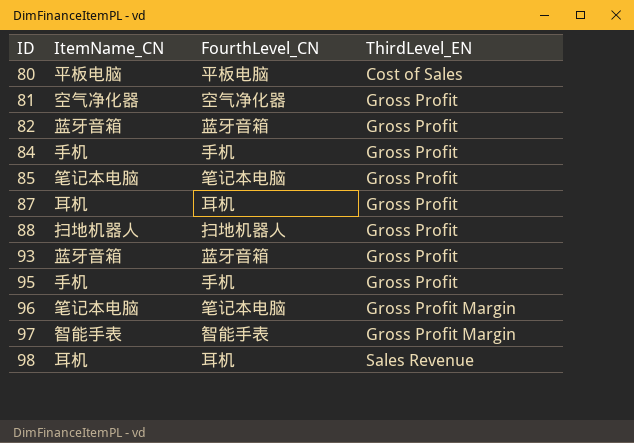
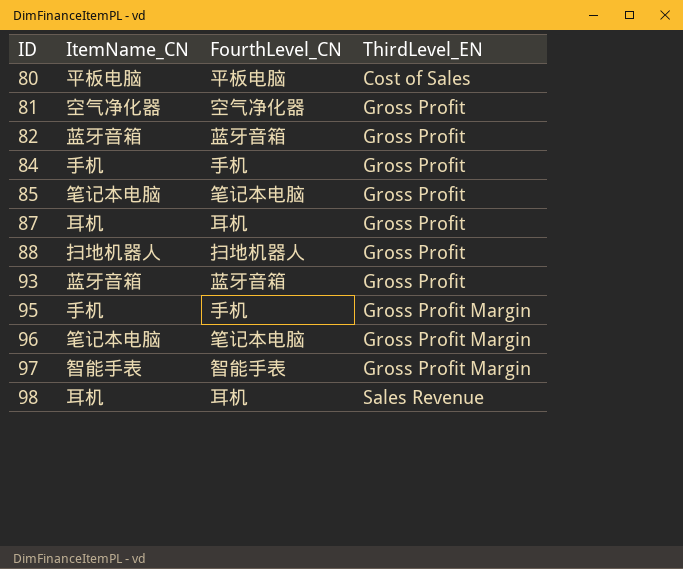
95 | ThirdLevel_EN: Gross Profit -> Gross Profit Margin

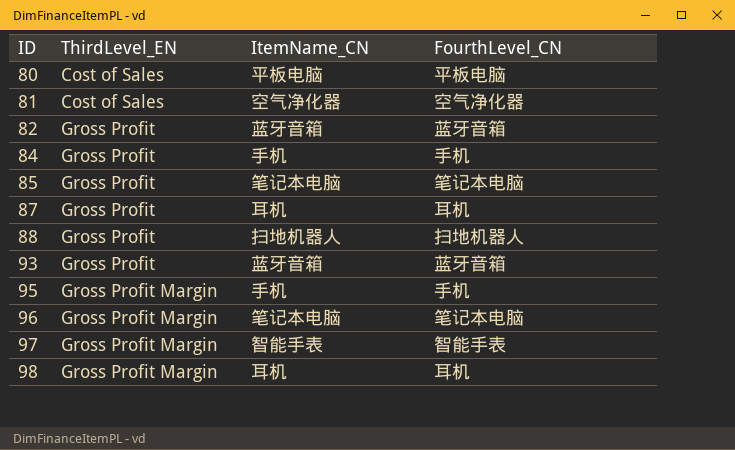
column ThirdLevel_EN | position: 4 -> 2
81 | ThirdLevel_EN: Gross Profit -> Cost of Sales
98 | ThirdLevel_EN: Sales Revenue -> Gross Profit Margin

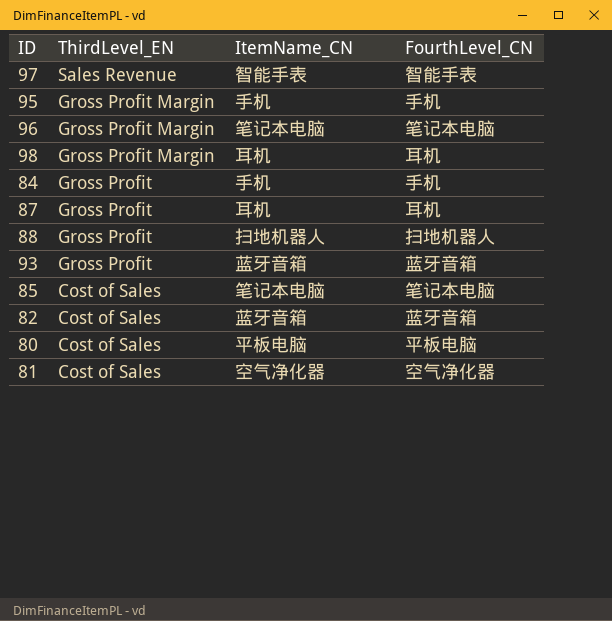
row order: ID ascending -> ThirdLevel_EN descending
97 | ThirdLevel_EN: Gross Profit Margin -> Sales Revenue
85 | ThirdLevel_EN: Gross Profit -> Cost of Sales
82 | ThirdLevel_EN: Gross Profit -> Cost of Sales

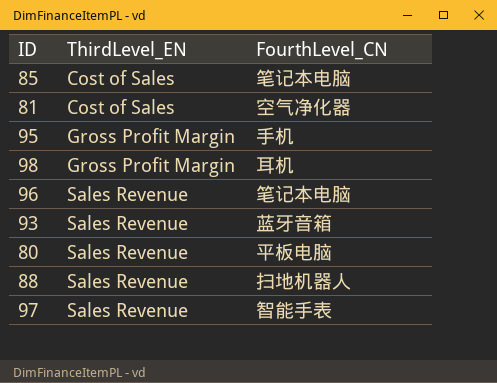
row order: ThirdLevel_EN descending -> ThirdLevel_EN ascending
column ItemName_CN | position: 3 -> none
row 84: Gross Profit | 手机 | 手机 -> none
row 87: Gross Profit | 耳机 | 耳机 -> none
row 82: Cost of Sales | 蓝牙音箱 | 蓝牙音箱 -> none
96 | ThirdLevel_EN: Gross Profit Margin -> Sales Revenue
93 | ThirdLevel_EN: Gross Profit -> Sales Revenue
80 | ThirdLevel_EN: Cost of Sales -> Sales Revenue
88 | ThirdLevel_EN: Gross Profit -> Sales Revenue

